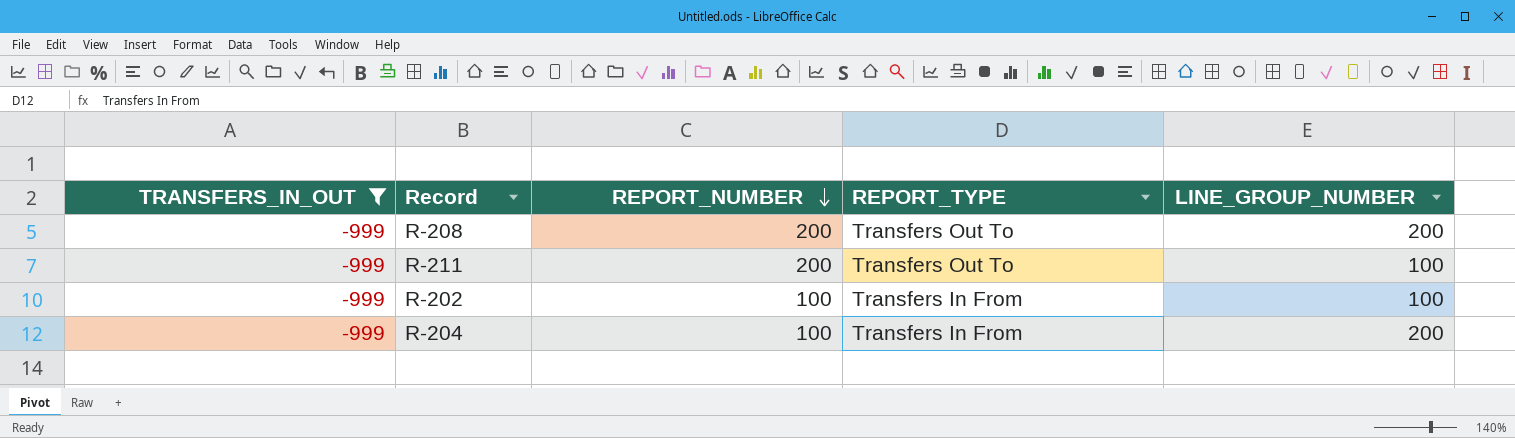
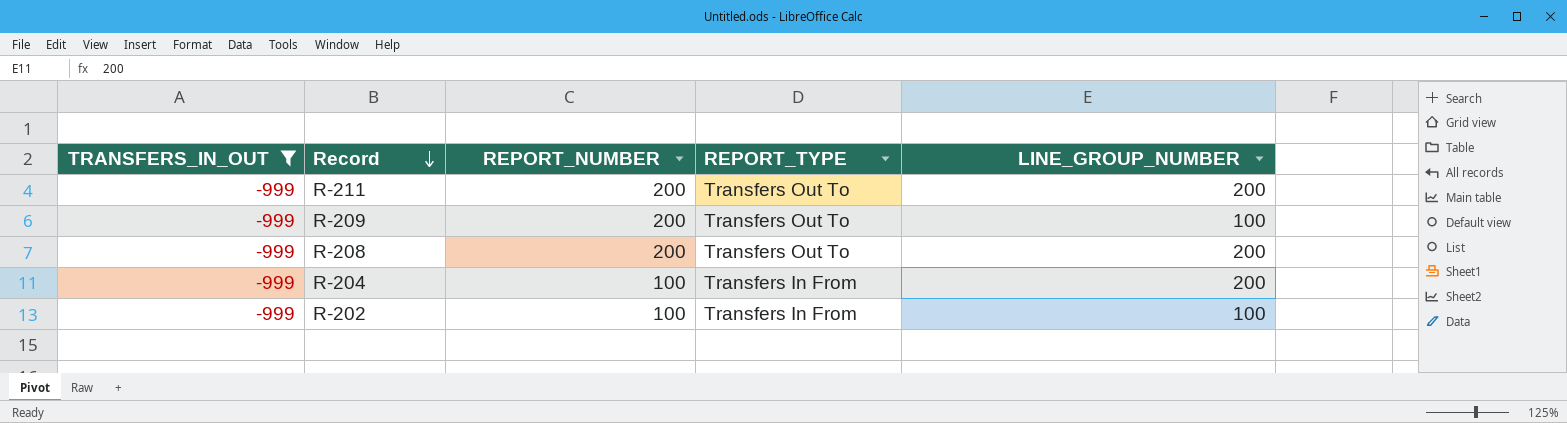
row order: REPORT_NUMBER descending -> Record descending
R-211 | LINE_GROUP_NUMBER: 100 -> 200
row R-209: none -> -999 | 200 | Transfers Out To | 100

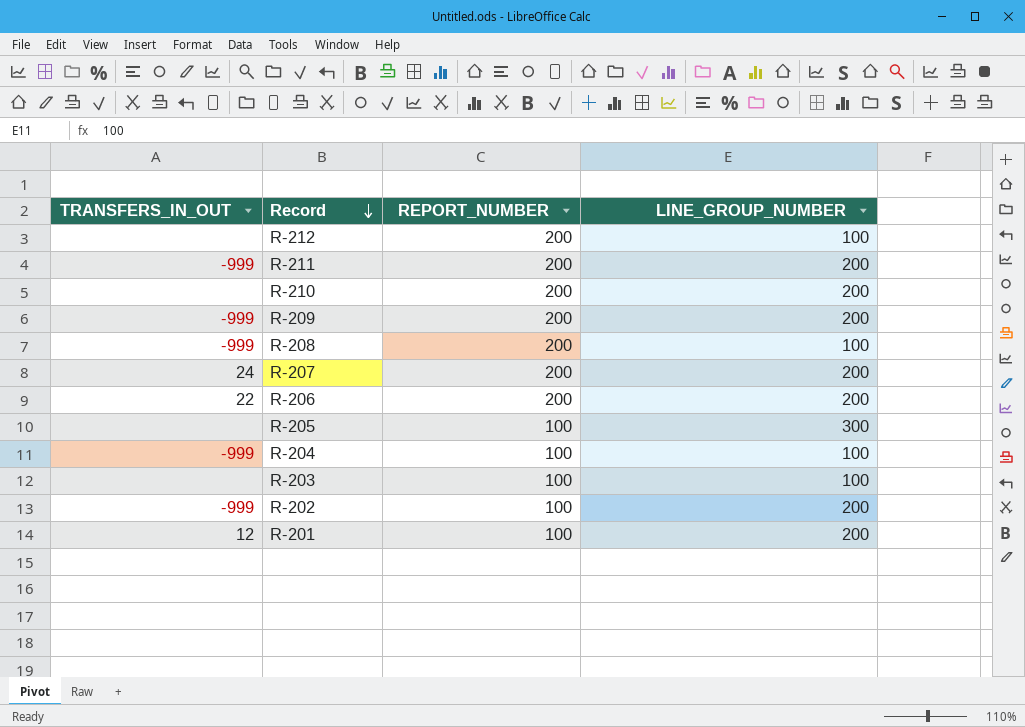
filter: TRANSFERS_IN_OUT = -999 -> none
column REPORT_TYPE | position: 4 -> none
R-209 | LINE_GROUP_NUMBER: 100 -> 200
R-208 | LINE_GROUP_NUMBER: 200 -> 100
R-204 | LINE_GROUP_NUMBER: 200 -> 100
R-202 | LINE_GROUP_NUMBER: 100 -> 200

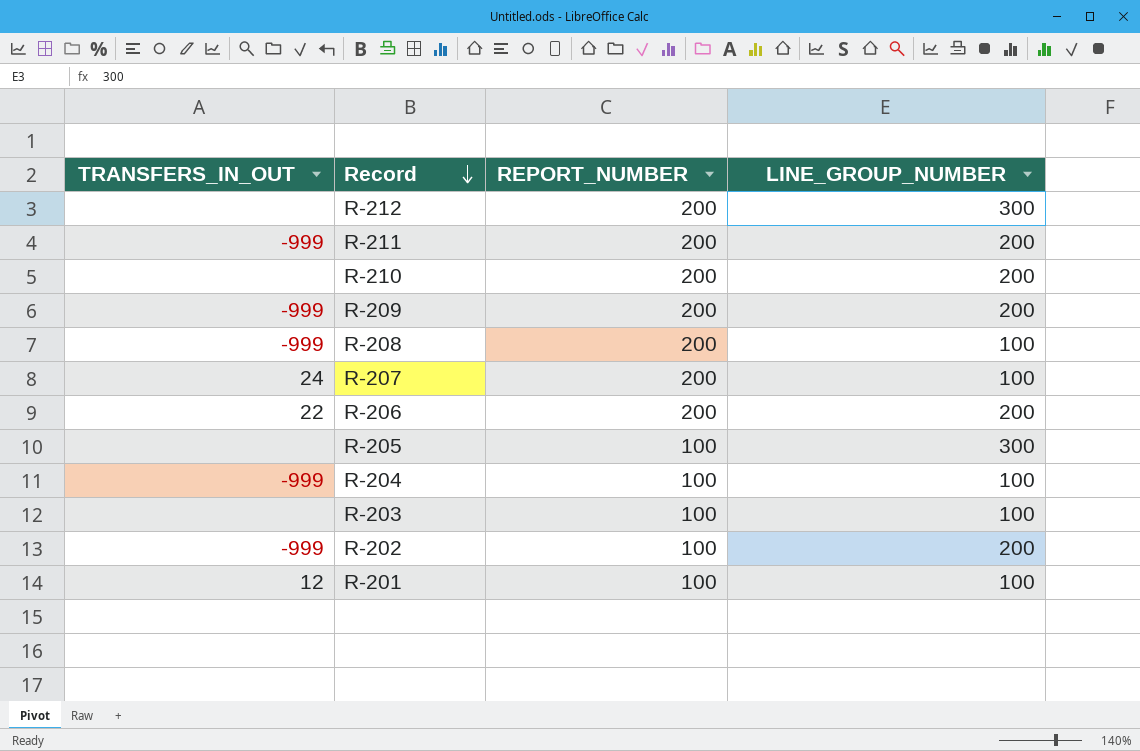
R-212 | LINE_GROUP_NUMBER: 100 -> 300
R-207 | LINE_GROUP_NUMBER: 200 -> 100
R-201 | LINE_GROUP_NUMBER: 200 -> 100

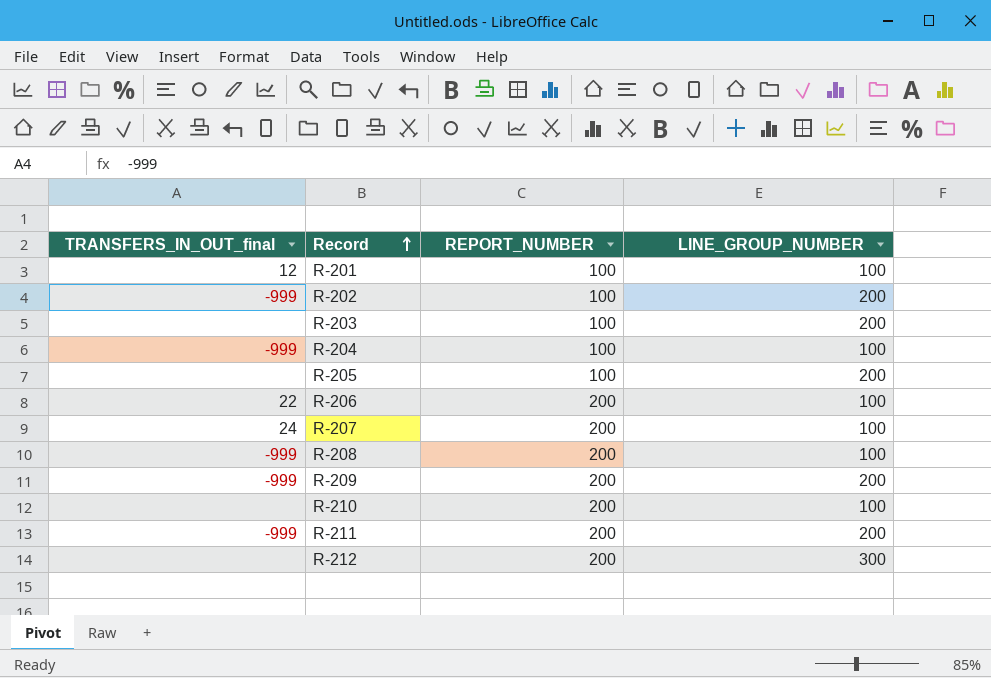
row order: Record descending -> Record ascending
column name: TRANSFERS_IN_OUT -> TRANSFERS_IN_OUT_final
R-203 | LINE_GROUP_NUMBER: 100 -> 200
R-205 | LINE_GROUP_NUMBER: 300 -> 200
R-206 | LINE_GROUP_NUMBER: 200 -> 100
R-210 | LINE_GROUP_NUMBER: 200 -> 100

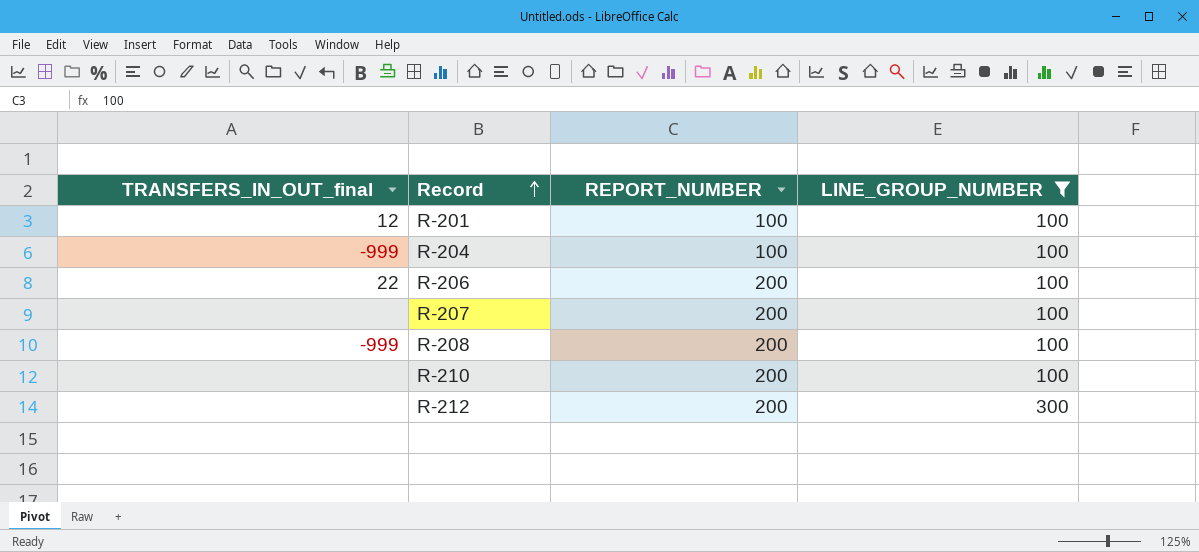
filter: none -> LINE_GROUP_NUMBER != 200
R-207 | TRANSFERS_IN_OUT_final: 24 -> none

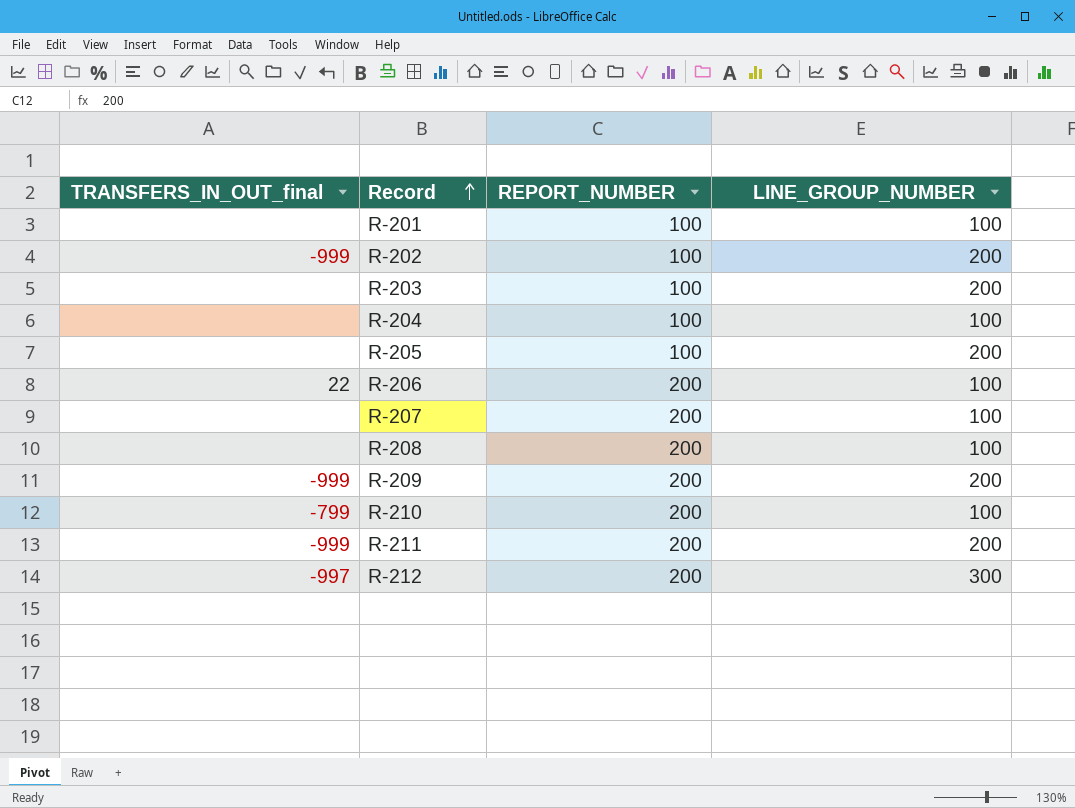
filter: LINE_GROUP_NUMBER != 200 -> none
R-201 | TRANSFERS_IN_OUT_final: 12 -> none
R-204 | TRANSFERS_IN_OUT_final: -999 -> none
R-208 | TRANSFERS_IN_OUT_final: -999 -> none
R-210 | TRANSFERS_IN_OUT_final: none -> -799
R-212 | TRANSFERS_IN_OUT_final: none -> -997

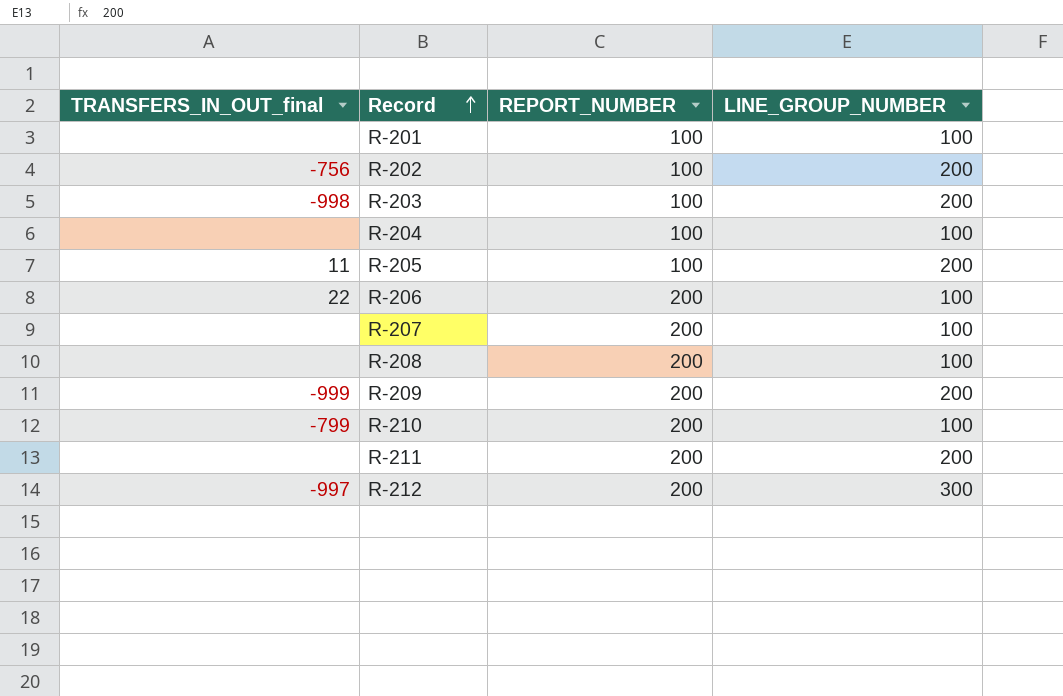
R-202 | TRANSFERS_IN_OUT_final: -999 -> -756
R-203 | TRANSFERS_IN_OUT_final: none -> -998
R-205 | TRANSFERS_IN_OUT_final: none -> 11
R-211 | TRANSFERS_IN_OUT_final: -999 -> none

